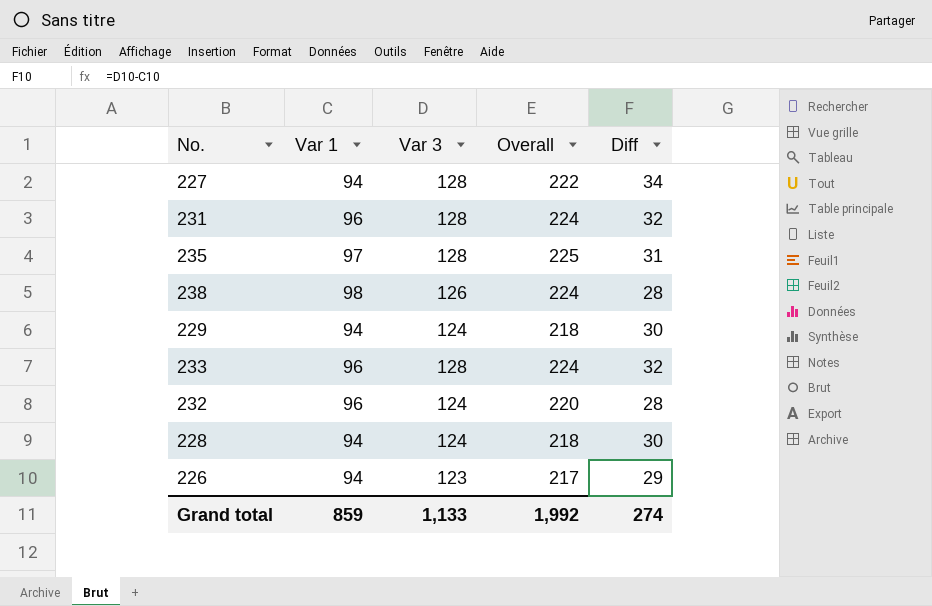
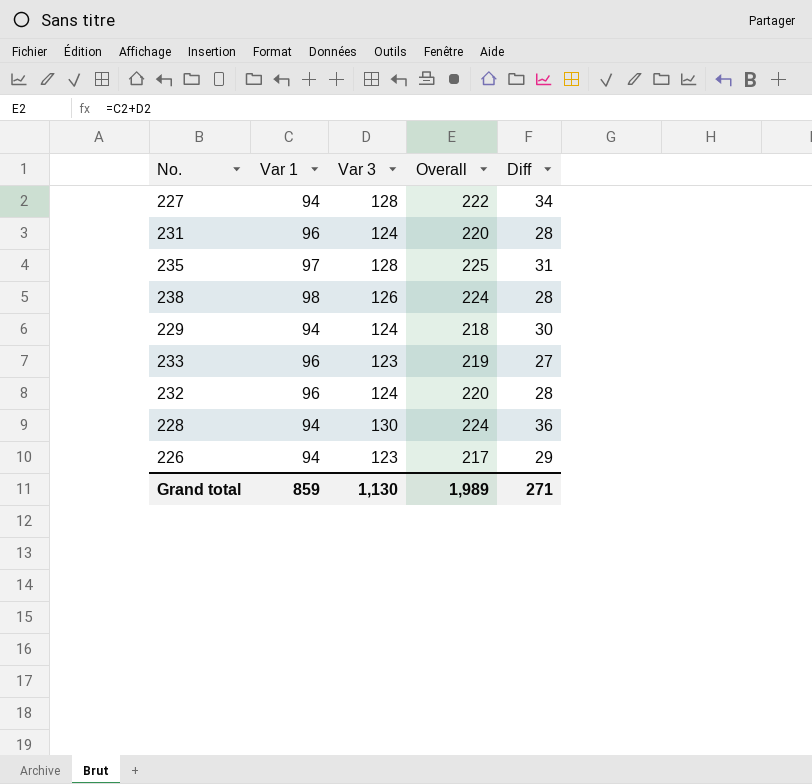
231 | Var 3: 128 -> 124
231 | Overall: 224 -> 220
231 | Diff: 32 -> 28
233 | Var 3: 128 -> 123
233 | Overall: 224 -> 219
233 | Diff: 32 -> 27
228 | Var 3: 124 -> 130
228 | Overall: 218 -> 224
228 | Diff: 30 -> 36
Grand total | Var 3: 1,133 -> 1,130
Grand total | Overall: 1,992 -> 1,989
Grand total | Diff: 274 -> 271

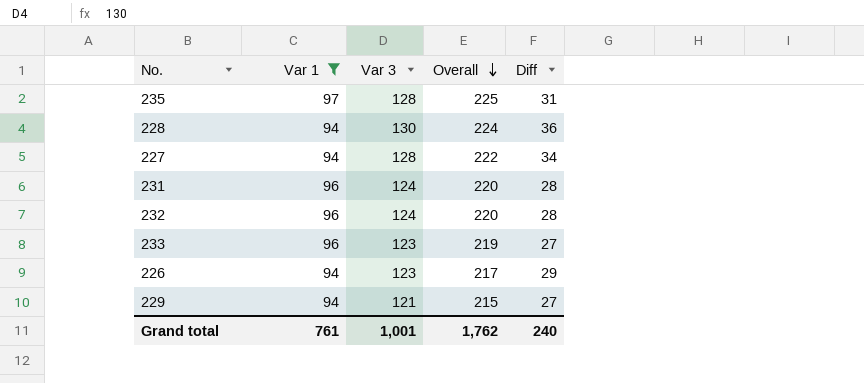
filter: none -> Var 1 != 98
row order: none -> Overall descending
229 | Var 3: 124 -> 121
229 | Overall: 218 -> 215
229 | Diff: 30 -> 27
Grand total | Var 1: 859 -> 761
Grand total | Var 3: 1,130 -> 1,001
Grand total | Overall: 1,989 -> 1,762
Grand total | Diff: 271 -> 240

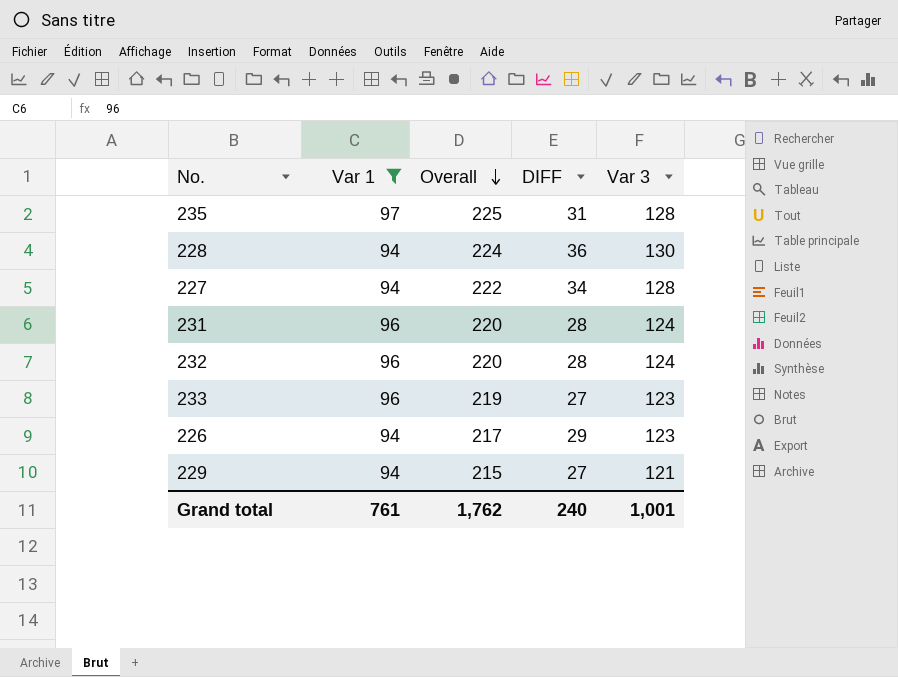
column name: Diff -> DIFF
column Var 3 | position: 3 -> 5

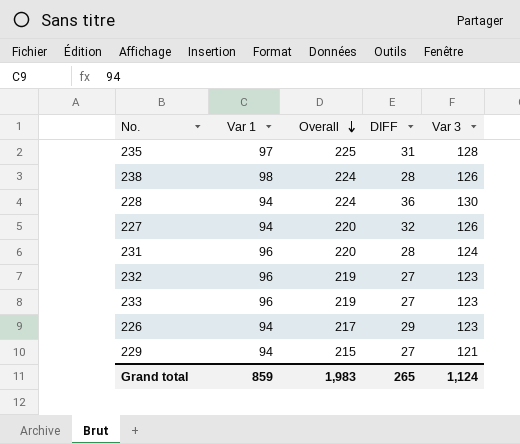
filter: Var 1 != 98 -> none
227 | Overall: 222 -> 220
227 | DIFF: 34 -> 32
227 | Var 3: 128 -> 126
232 | Overall: 220 -> 219
232 | DIFF: 28 -> 27
232 | Var 3: 124 -> 123
Grand total | Var 1: 761 -> 859
Grand total | Overall: 1,762 -> 1,983
Grand total | DIFF: 240 -> 265
Grand total | Var 3: 1,001 -> 1,124

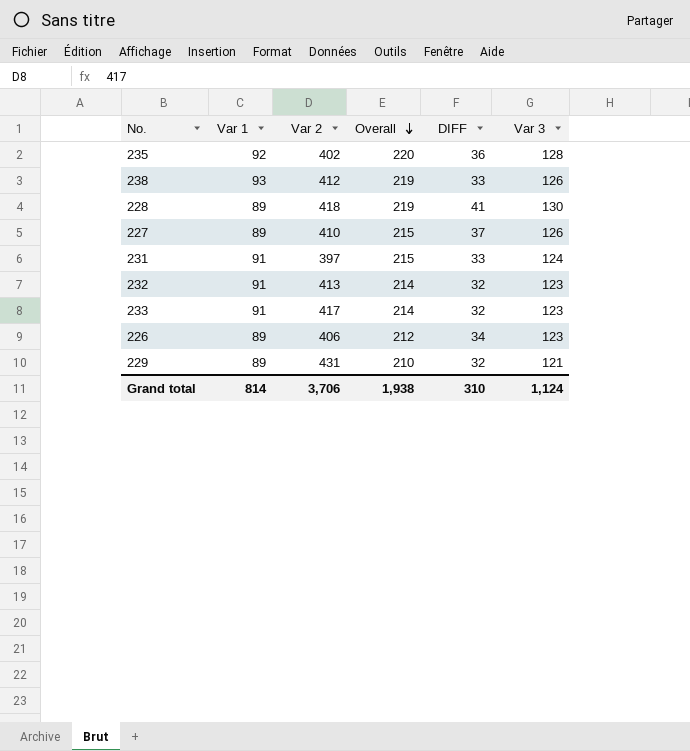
column Var 2 | position: none -> 3
235 | Var 1: 97 -> 92
235 | Overall: 225 -> 220
235 | DIFF: 31 -> 36
238 | Var 1: 98 -> 93
238 | Overall: 224 -> 219
238 | DIFF: 28 -> 33
228 | Var 1: 94 -> 89
228 | Overall: 224 -> 219
228 | DIFF: 36 -> 41
227 | Var 1: 94 -> 89
227 | Overall: 220 -> 215
227 | DIFF: 32 -> 37
231 | Var 1: 96 -> 91
231 | Overall: 220 -> 215
231 | DIFF: 28 -> 33
232 | Var 1: 96 -> 91
232 | Overall: 219 -> 214
232 | DIFF: 27 -> 32
233 | Var 1: 96 -> 91
233 | Overall: 219 -> 214
233 | DIFF: 27 -> 32
226 | Var 1: 94 -> 89
226 | Overall: 217 -> 212
226 | DIFF: 29 -> 34
229 | Var 1: 94 -> 89
229 | Overall: 215 -> 210
229 | DIFF: 27 -> 32
Grand total | Var 1: 859 -> 814
Grand total | Overall: 1,983 -> 1,938
Grand total | DIFF: 265 -> 310

